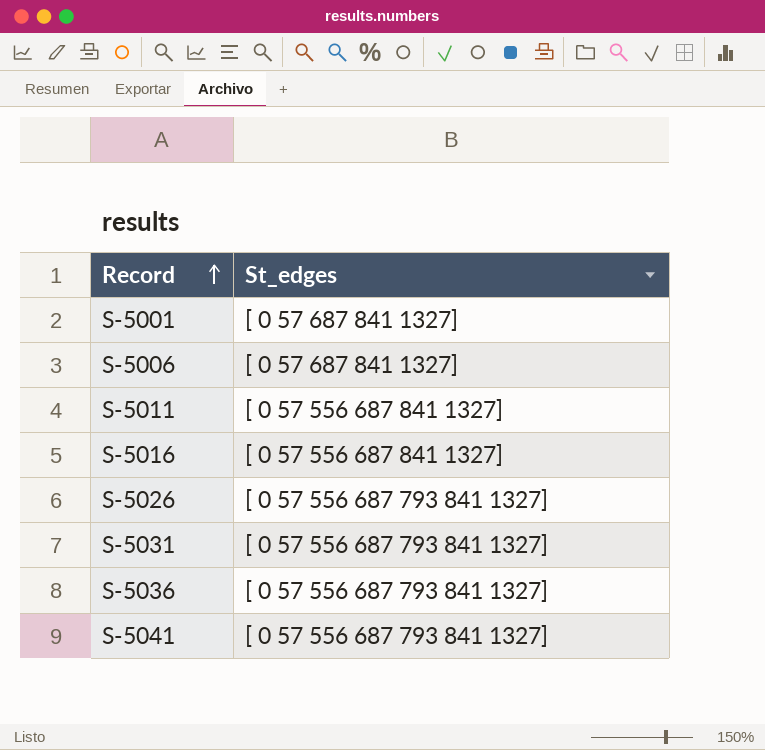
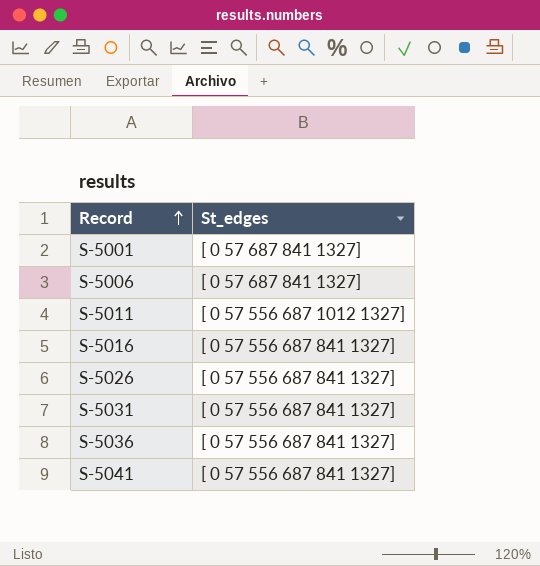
S-5011 | St_edges: [ 0 57 556 687 841 1327] -> [ 0 57 556 687 1012 1327]
S-5026 | St_edges: [ 0 57 556 687 793 841 1327] -> [ 0 57 556 687 841 1327]
S-5031 | St_edges: [ 0 57 556 687 793 841 1327] -> [ 0 57 556 687 841 1327]
S-5036 | St_edges: [ 0 57 556 687 793 841 1327] -> [ 0 57 556 687 841 1327]
S-5041 | St_edges: [ 0 57 556 687 793 841 1327] -> [ 0 57 556 687 841 1327]

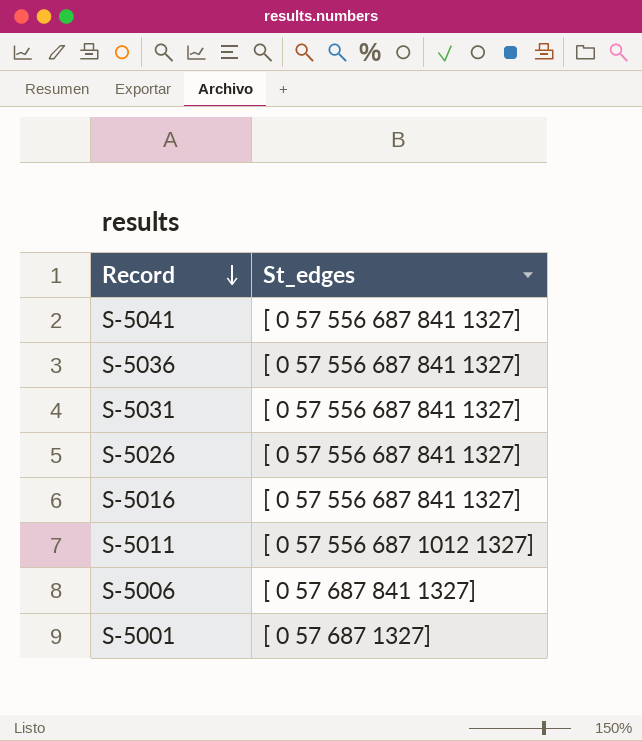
row order: Record ascending -> Record descending
S-5001 | St_edges: [ 0 57 687 841 1327] -> [ 0 57 687 1327]

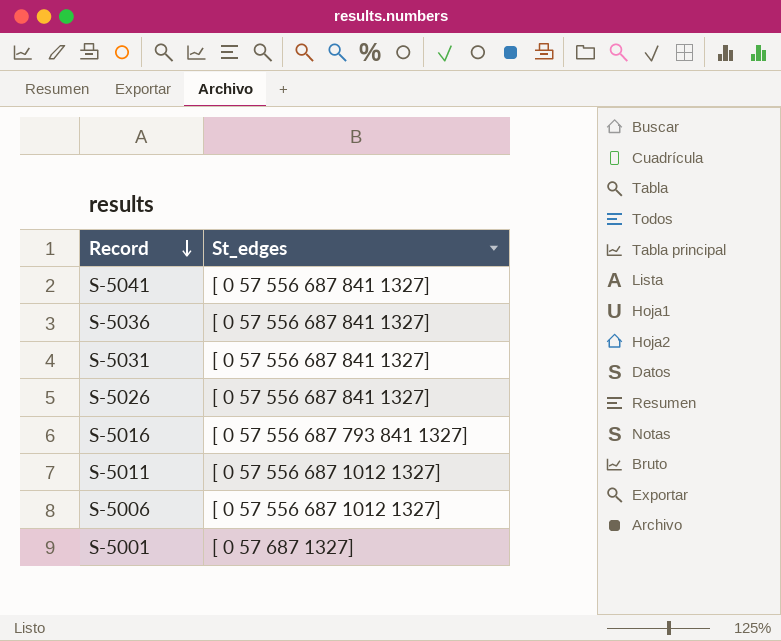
S-5016 | St_edges: [ 0 57 556 687 841 1327] -> [ 0 57 556 687 793 841 1327]
S-5006 | St_edges: [ 0 57 687 841 1327] -> [ 0 57 556 687 1012 1327]

